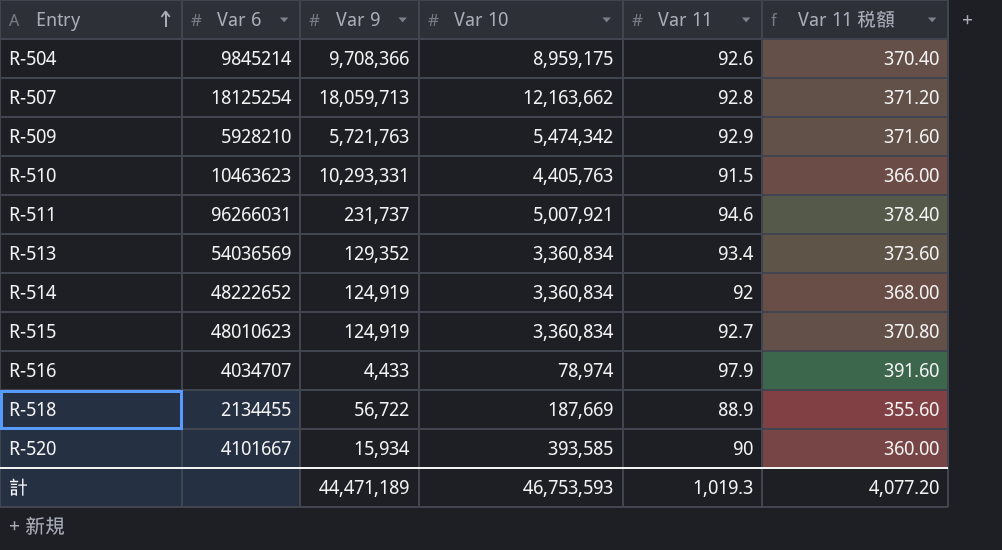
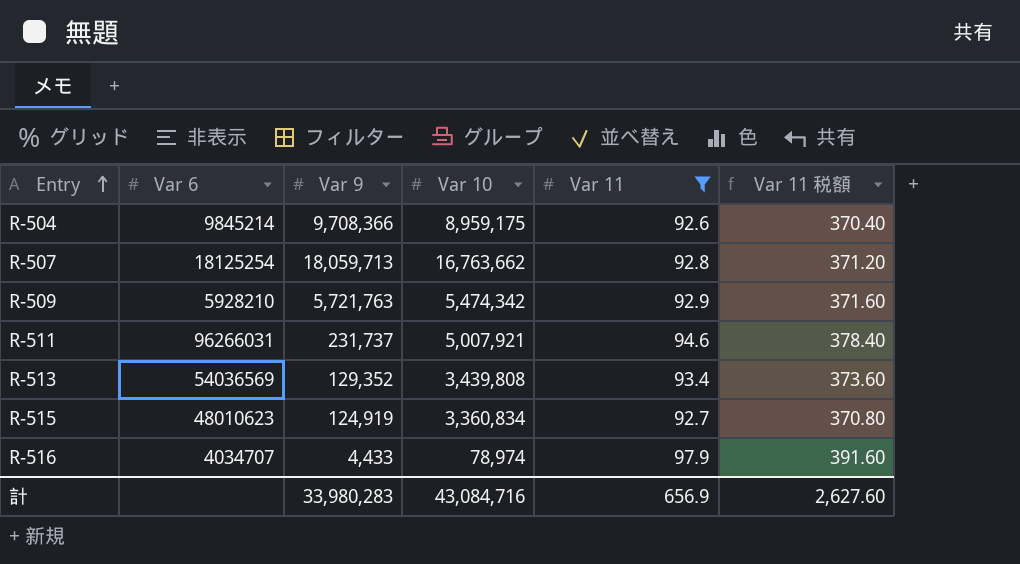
filter: none -> Var 11 >= 92.6
R-507 | Var 10: 12,163,662 -> 16,763,662
R-513 | Var 10: 3,360,834 -> 3,439,808
計 | Var 9: 44,471,189 -> 33,980,283
計 | Var 10: 46,753,593 -> 43,084,716
計 | Var 11: 1,019.3 -> 656.9
計 | Var 11 税額: 4,077.20 -> 2,627.60

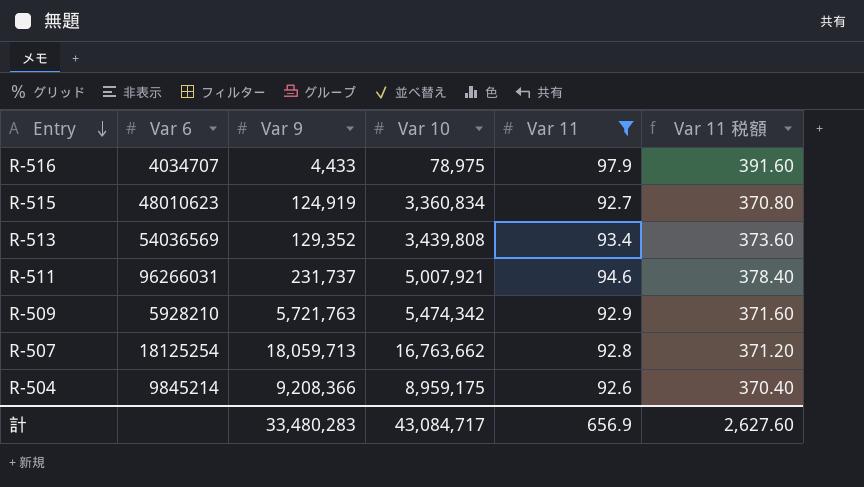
row order: Entry ascending -> Entry descending
R-516 | Var 10: 78,974 -> 78,975
R-504 | Var 9: 9,708,366 -> 9,208,366
計 | Var 9: 33,980,283 -> 33,480,283
計 | Var 10: 43,084,716 -> 43,084,717

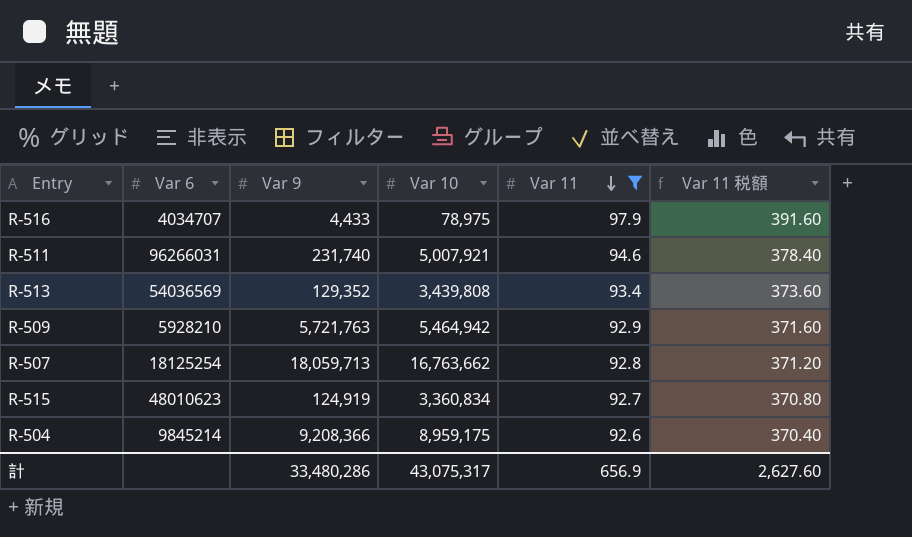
row order: Entry descending -> Var 11 descending
R-511 | Var 9: 231,737 -> 231,740
R-509 | Var 10: 5,474,342 -> 5,464,942
計 | Var 9: 33,480,283 -> 33,480,286
計 | Var 10: 43,084,717 -> 43,075,317

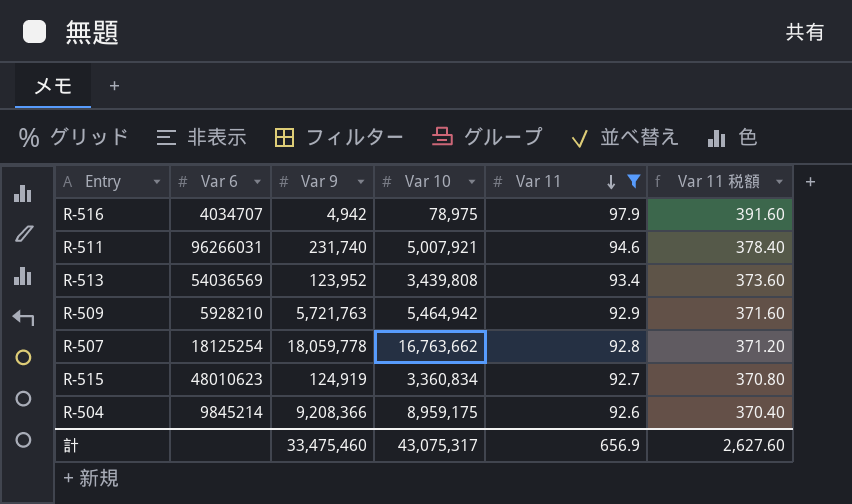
R-516 | Var 9: 4,433 -> 4,942
R-513 | Var 9: 129,352 -> 123,952
R-507 | Var 9: 18,059,713 -> 18,059,778
計 | Var 9: 33,480,286 -> 33,475,460

